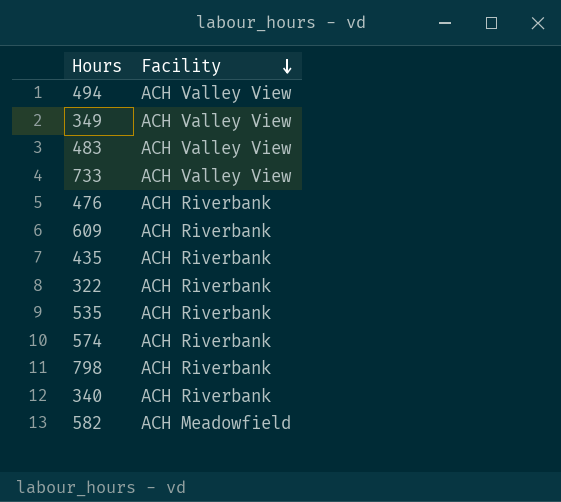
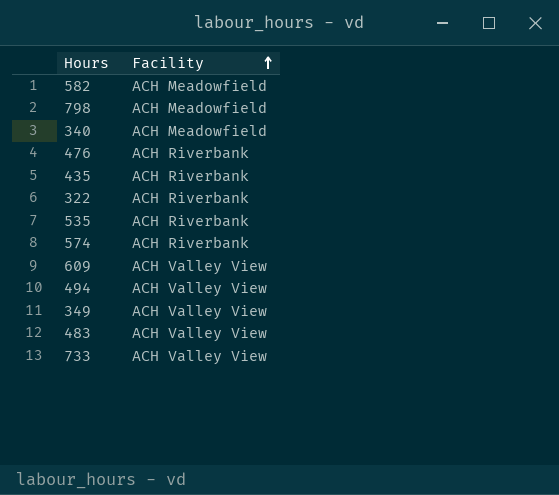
row order: Facility descending -> Facility ascending
798 | Facility: ACH Riverbank -> ACH Meadowfield
340 | Facility: ACH Riverbank -> ACH Meadowfield
609 | Facility: ACH Riverbank -> ACH Valley View

